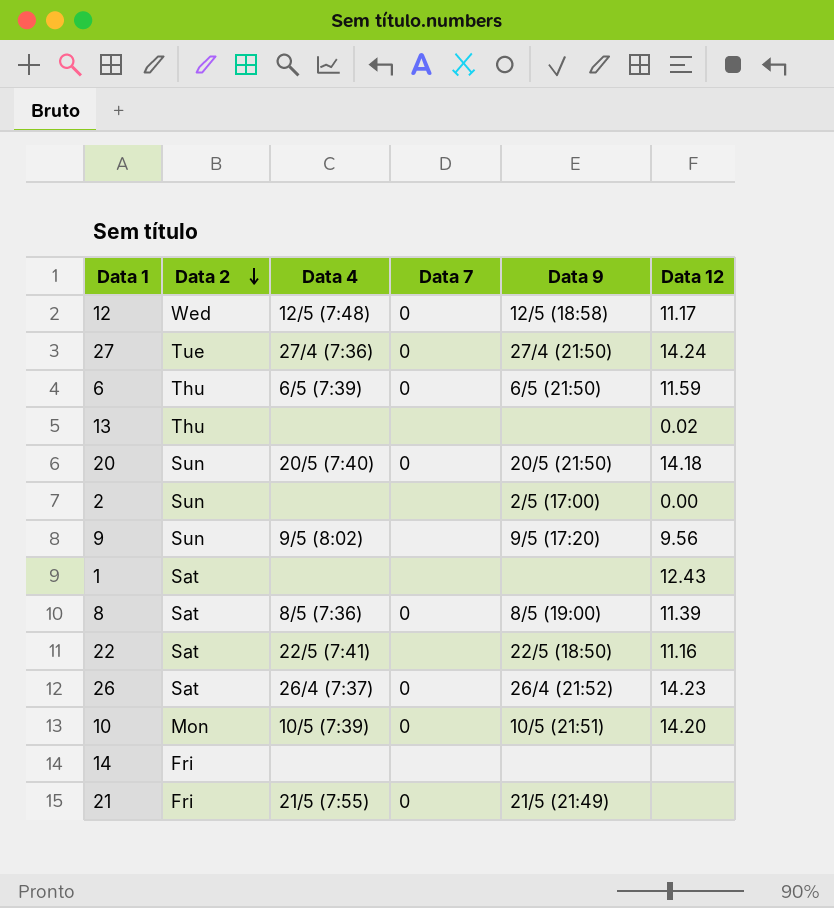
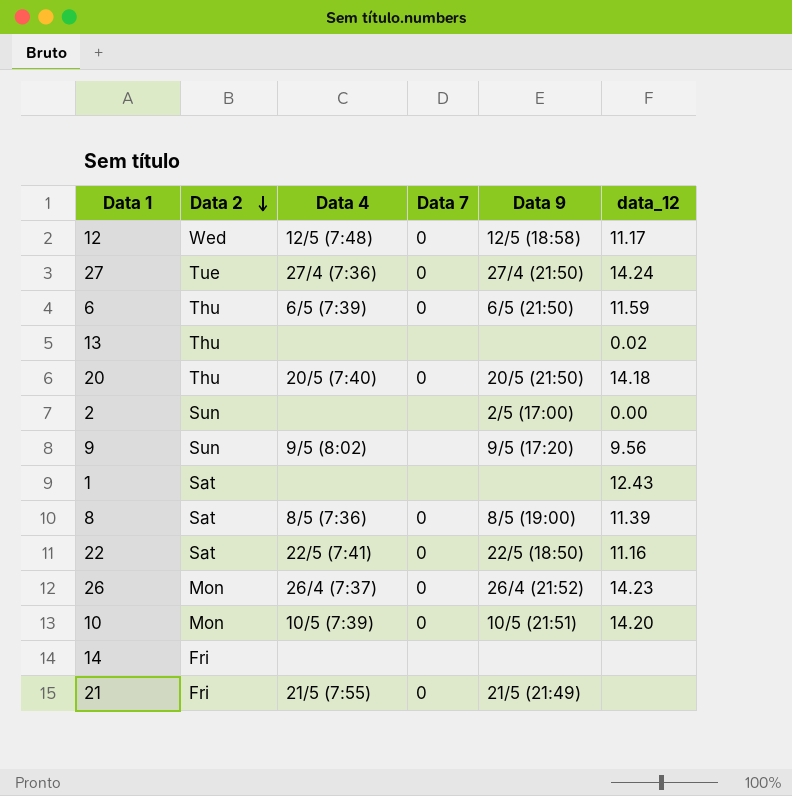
column name: Data 12 -> data_12
20 | Data 2: Sun -> Thu
22 | Data 7: none -> 0
26 | Data 2: Sat -> Mon

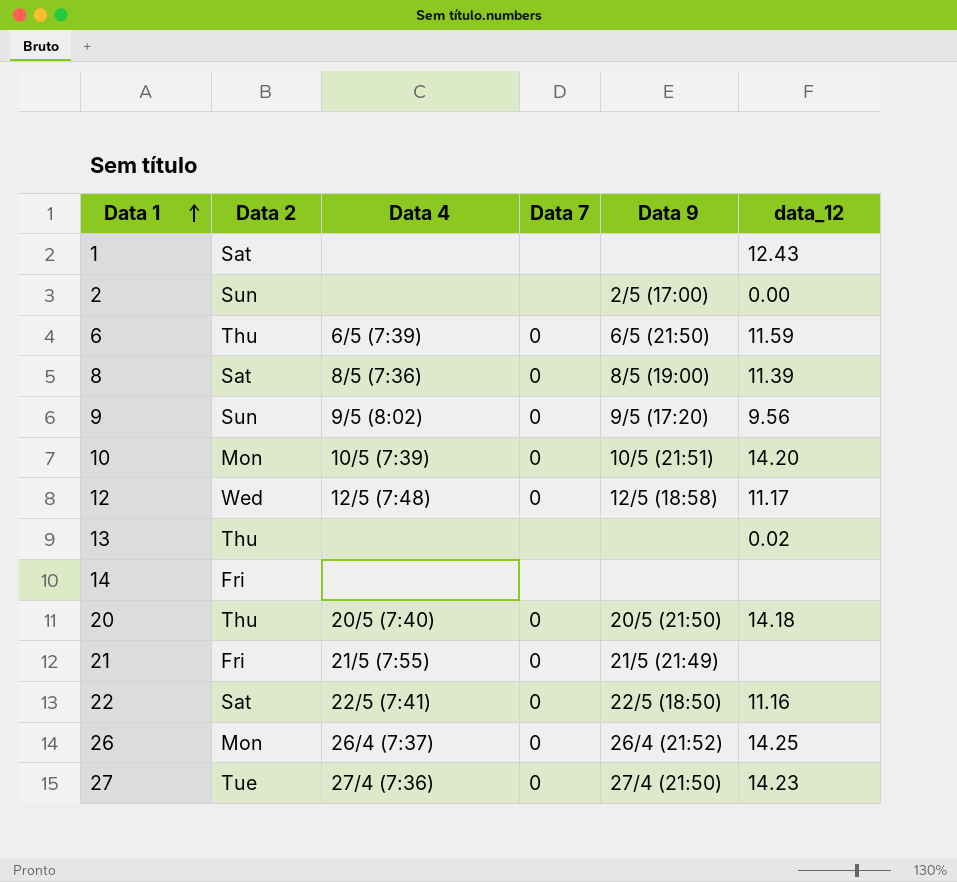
row order: Data 2 descending -> Data 1 ascending
9 | Data 7: none -> 0
26 | data_12: 14.23 -> 14.25
27 | data_12: 14.24 -> 14.23

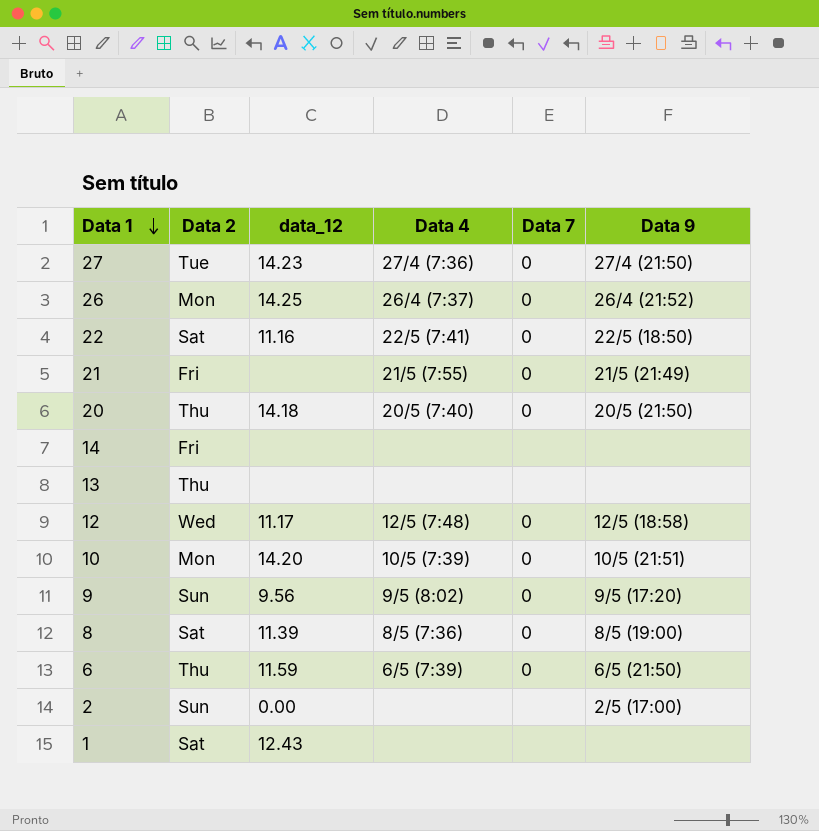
row order: Data 1 ascending -> Data 1 descending
column data_12 | position: 6 -> 3
13 | data_12: 0.02 -> none

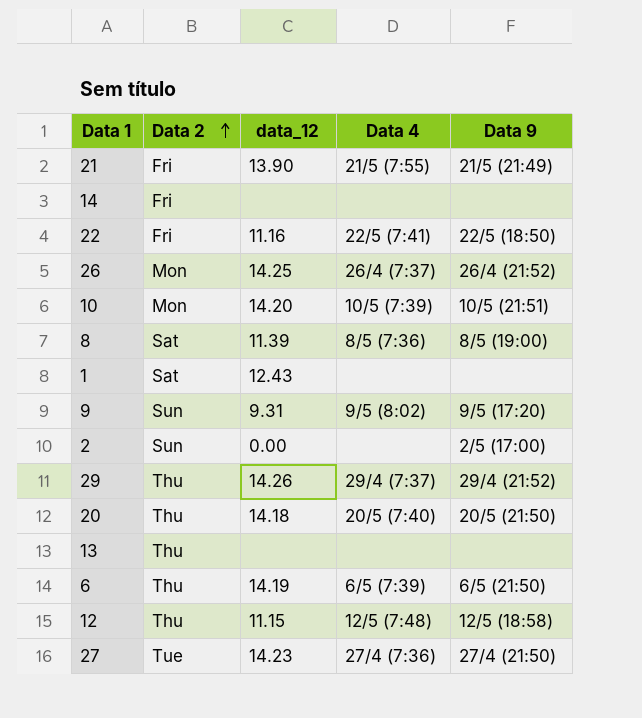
row order: Data 1 descending -> Data 2 ascending
column Data 7 | position: 5 -> none
21 | data_12: none -> 13.90
22 | Data 2: Sat -> Fri
9 | data_12: 9.56 -> 9.31
row 29: none -> Thu | 14.26 | 29/4 (7:37) | 29/4 (21:52)
6 | data_12: 11.59 -> 14.19
12 | Data 2: Wed -> Thu
12 | data_12: 11.17 -> 11.15

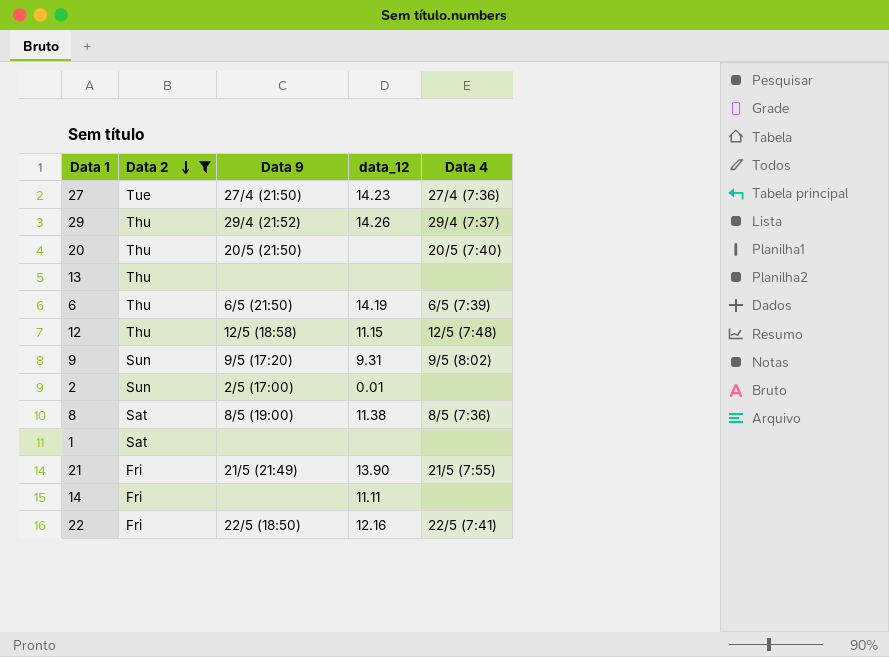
filter: none -> Data 2 != Mon
row order: Data 2 ascending -> Data 2 descending
column Data 9 | position: 5 -> 3
20 | data_12: 14.18 -> none
2 | data_12: 0.00 -> 0.01
8 | data_12: 11.39 -> 11.38
1 | data_12: 12.43 -> none
14 | data_12: none -> 11.11
22 | data_12: 11.16 -> 12.16

